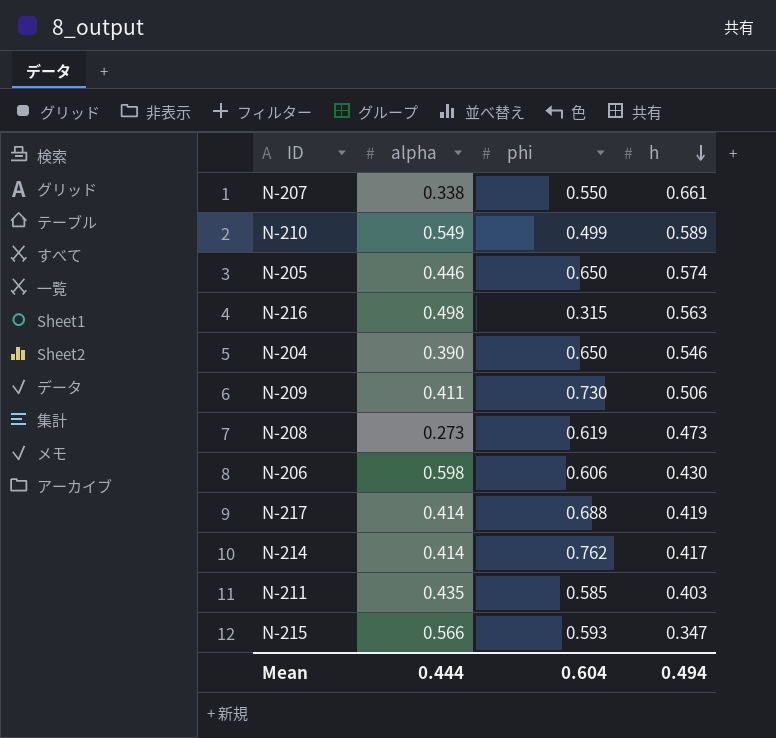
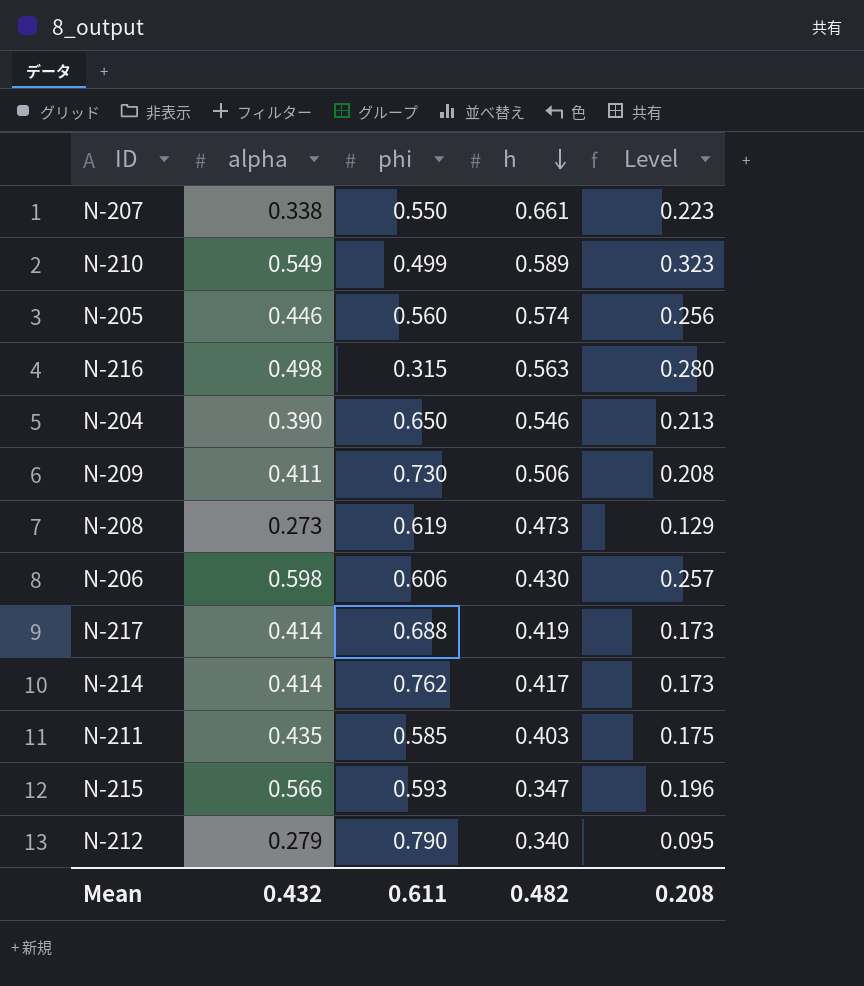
column Level | formula: none -> [alpha] * [h]
N-205 | phi: 0.650 -> 0.560
row N-212: none -> 0.279 | 0.790 | 0.340 | 0.095
Mean | alpha: 0.444 -> 0.432
Mean | phi: 0.604 -> 0.611
Mean | h: 0.494 -> 0.482

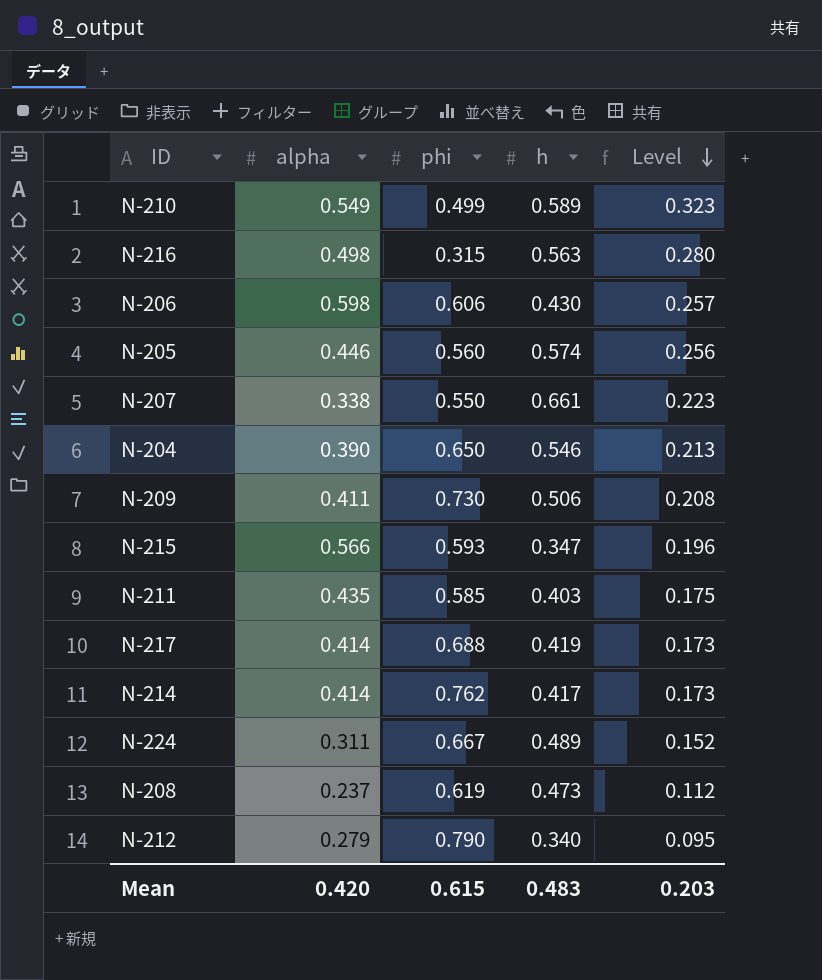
row order: h descending -> Level descending
row N-224: none -> 0.311 | 0.667 | 0.489 | 0.152
N-208 | alpha: 0.273 -> 0.237
N-208 | Level: 0.129 -> 0.112
Mean | alpha: 0.432 -> 0.420
Mean | phi: 0.611 -> 0.615
Mean | h: 0.482 -> 0.483
Mean | Level: 0.208 -> 0.203

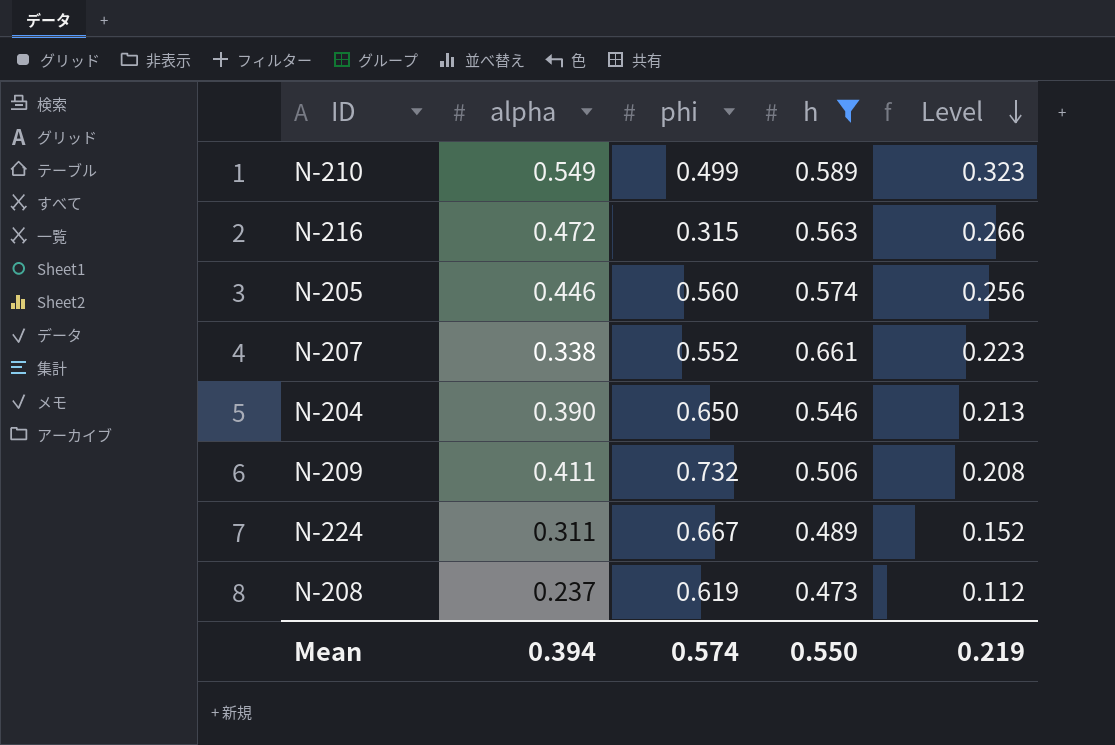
filter: none -> h >= 0.473
N-216 | alpha: 0.498 -> 0.472
N-216 | Level: 0.280 -> 0.266
N-207 | phi: 0.550 -> 0.552
N-209 | phi: 0.730 -> 0.732
Mean | alpha: 0.420 -> 0.394
Mean | phi: 0.615 -> 0.574
Mean | h: 0.483 -> 0.550
Mean | Level: 0.203 -> 0.219

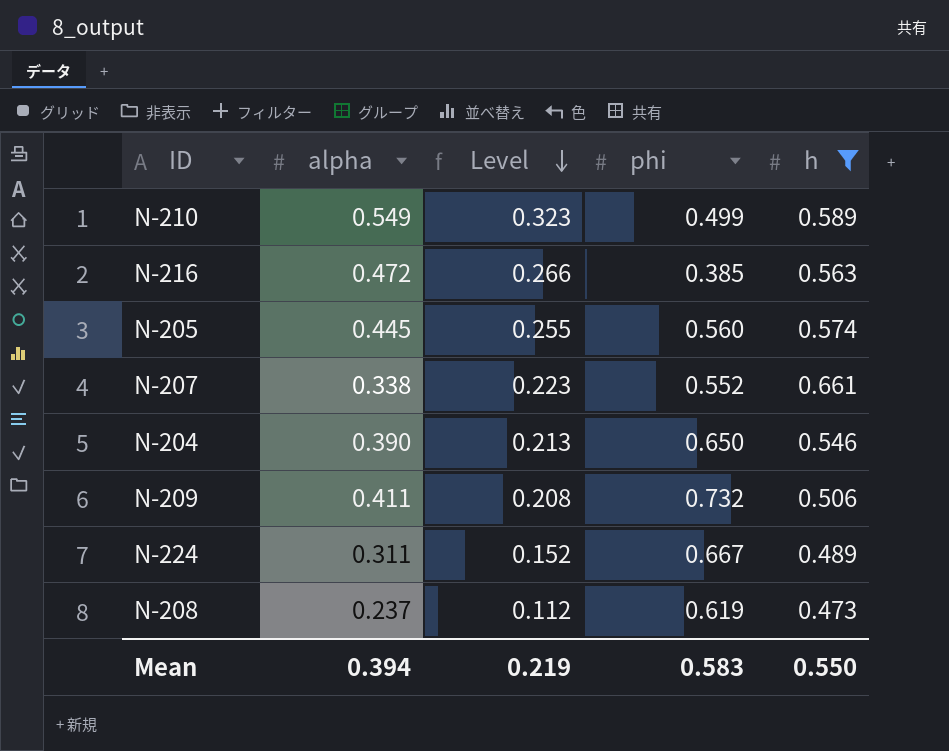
column Level | position: 5 -> 3
N-216 | phi: 0.315 -> 0.385
N-205 | alpha: 0.446 -> 0.445
N-205 | Level: 0.256 -> 0.255
Mean | phi: 0.574 -> 0.583

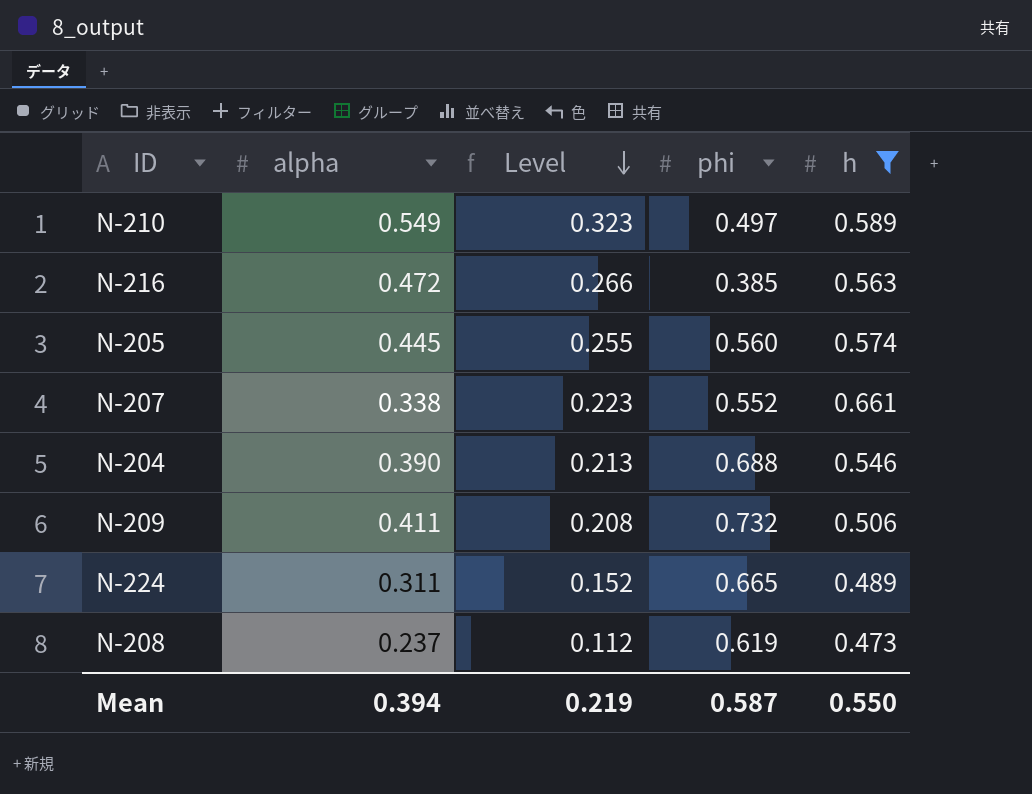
N-210 | phi: 0.499 -> 0.497
N-204 | phi: 0.650 -> 0.688
N-224 | phi: 0.667 -> 0.665
Mean | phi: 0.583 -> 0.587

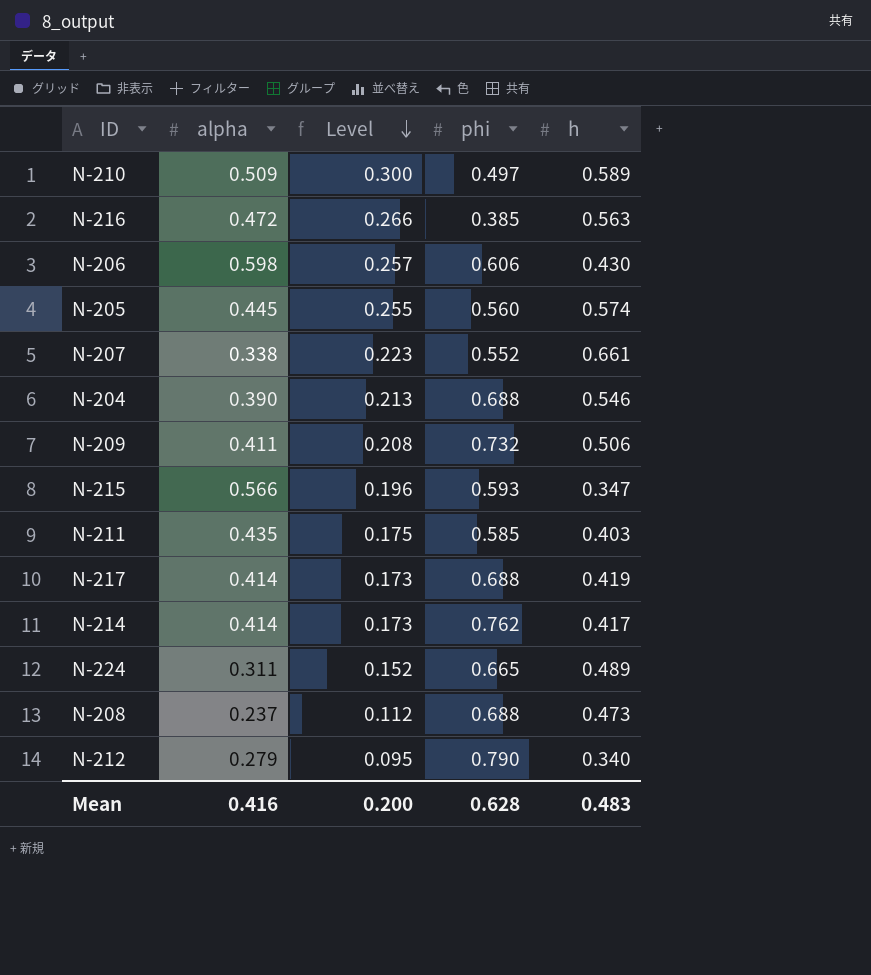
filter: h >= 0.473 -> none
N-210 | alpha: 0.549 -> 0.509
N-210 | Level: 0.323 -> 0.300
N-208 | phi: 0.619 -> 0.688
Mean | alpha: 0.394 -> 0.416
Mean | Level: 0.219 -> 0.200
Mean | phi: 0.587 -> 0.628
Mean | h: 0.550 -> 0.483

